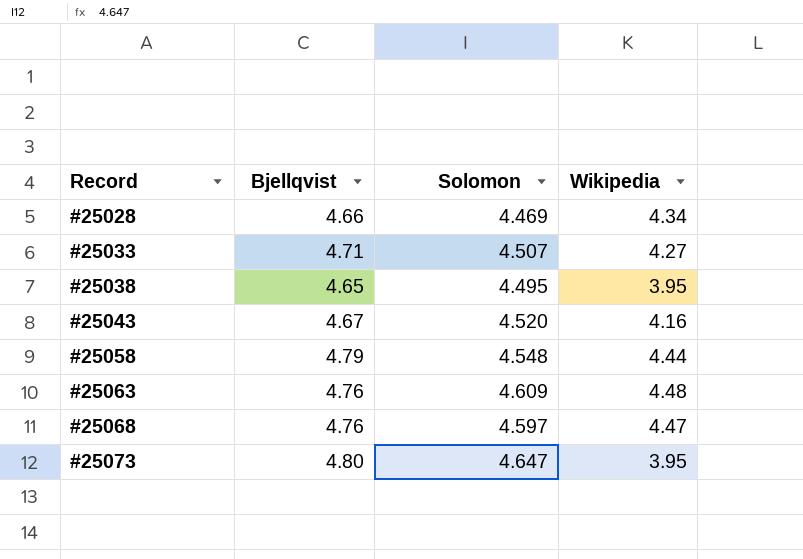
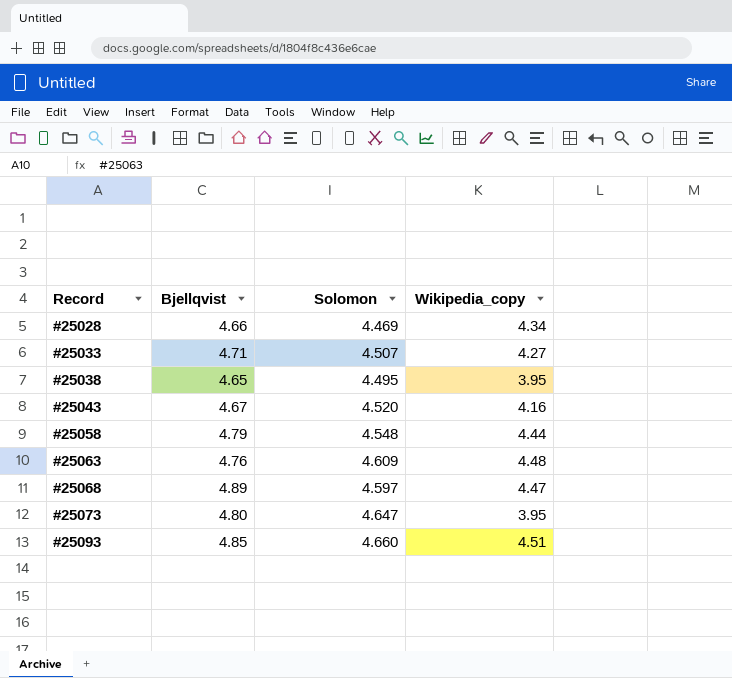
column name: Wikipedia -> Wikipedia_copy
#25068 | Bjellqvist: 4.76 -> 4.89
row #25093: none -> 4.85 | 4.660 | 4.51

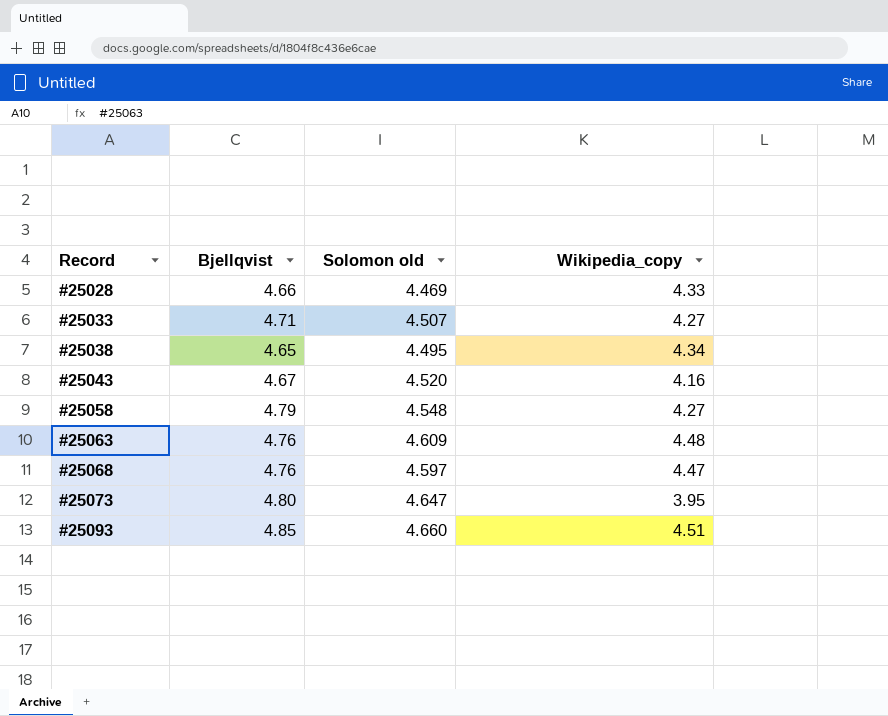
column name: Solomon -> Solomon old
#25028 | Wikipedia_copy: 4.34 -> 4.33
#25038 | Wikipedia_copy: 3.95 -> 4.34
#25058 | Wikipedia_copy: 4.44 -> 4.27
#25068 | Bjellqvist: 4.89 -> 4.76

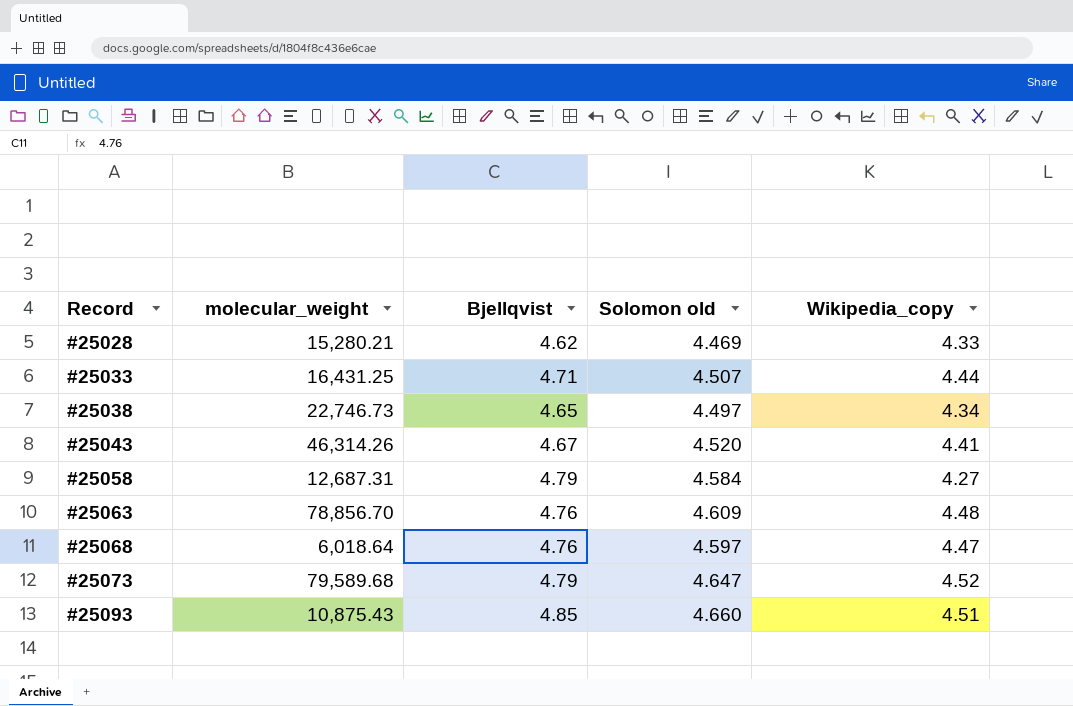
column molecular_weight | position: none -> 2
#25028 | Bjellqvist: 4.66 -> 4.62
#25033 | Wikipedia_copy: 4.27 -> 4.44
#25038 | Solomon old: 4.495 -> 4.497
#25043 | Wikipedia_copy: 4.16 -> 4.41
#25058 | Solomon old: 4.548 -> 4.584
#25073 | Bjellqvist: 4.80 -> 4.79
#25073 | Wikipedia_copy: 3.95 -> 4.52

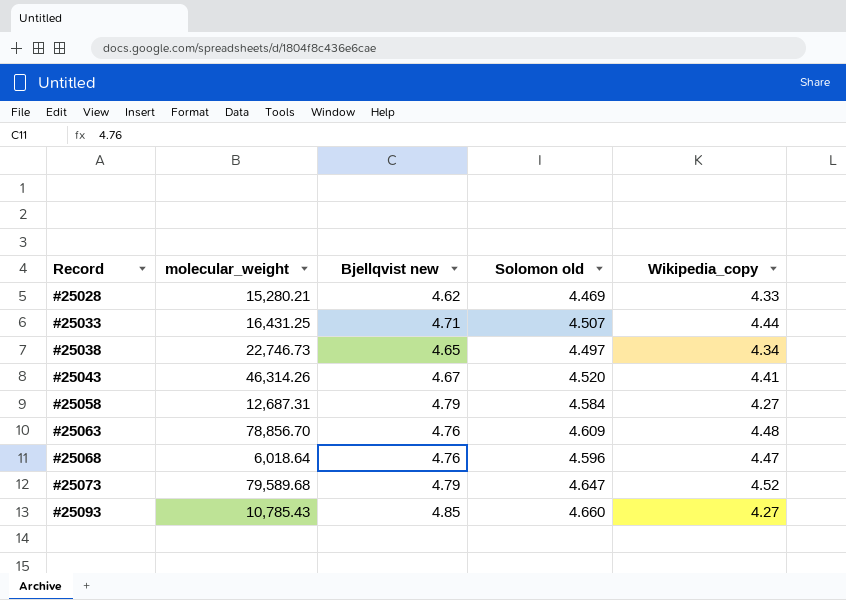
column name: Bjellqvist -> Bjellqvist new
#25068 | Solomon old: 4.597 -> 4.596
#25093 | molecular_weight: 10,875.43 -> 10,785.43
#25093 | Wikipedia_copy: 4.51 -> 4.27

